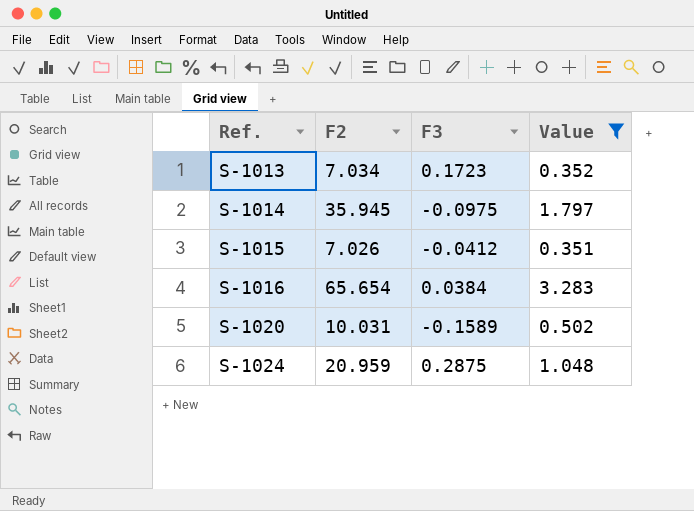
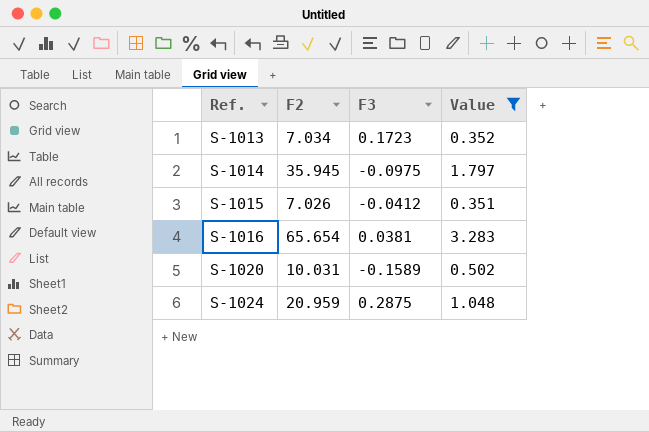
S-1016 | F3: 0.0384 -> 0.0381

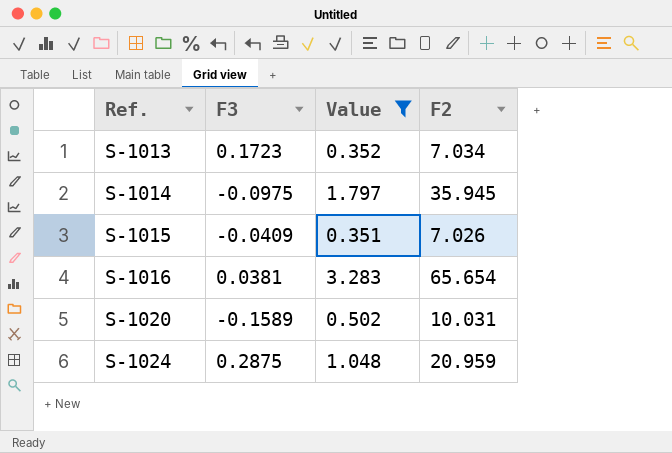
column F2 | position: 2 -> 4
S-1015 | F3: -0.0412 -> -0.0409

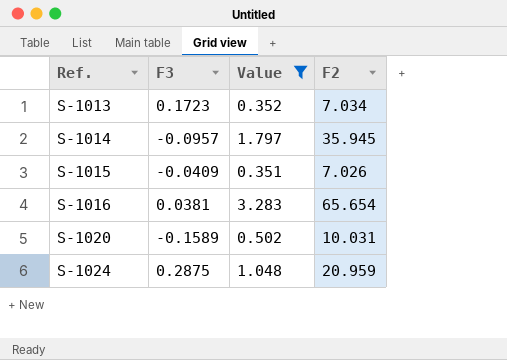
S-1014 | F3: -0.0975 -> -0.0957

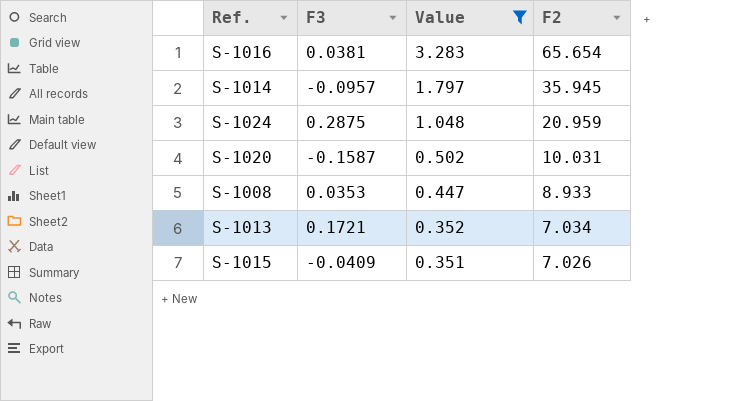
row order: Ref. ascending -> Value descending
S-1020 | F3: -0.1589 -> -0.1587
row S-1008: none -> 0.0353 | 0.447 | 8.933
S-1013 | F3: 0.1723 -> 0.1721

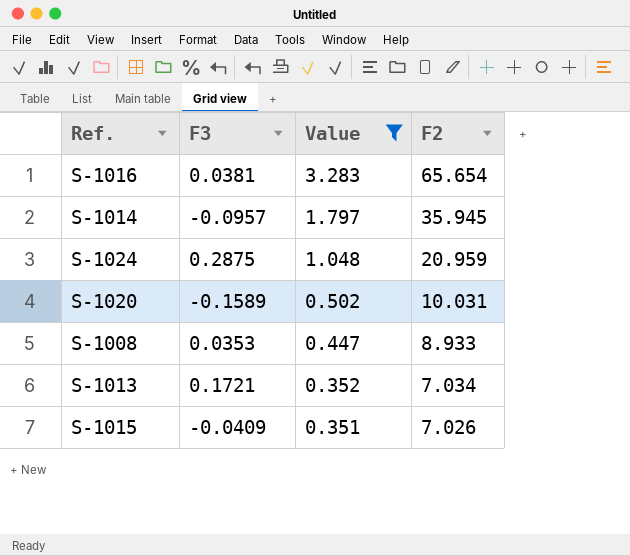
S-1020 | F3: -0.1587 -> -0.1589

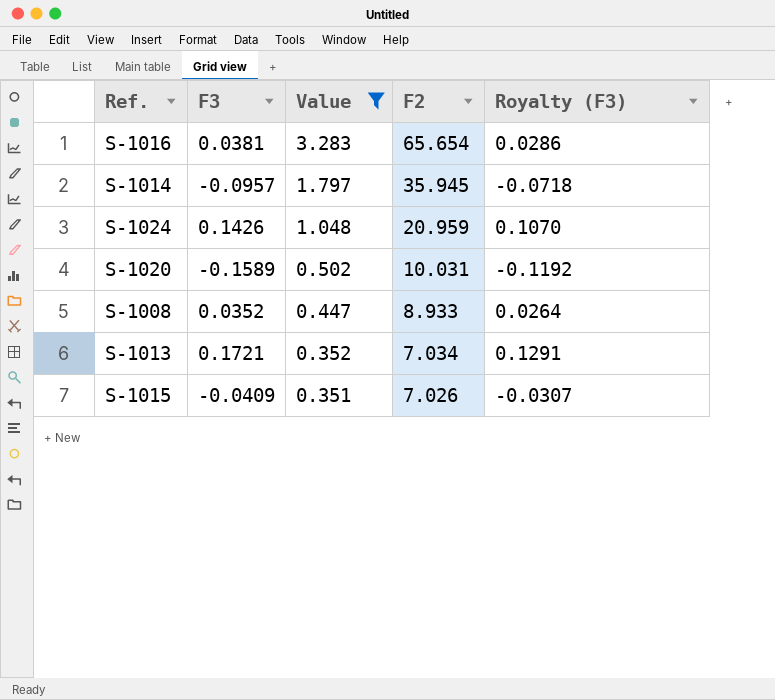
column Royalty (F3) | formula: none -> [F3] * 0.75
S-1024 | F3: 0.2875 -> 0.1426
S-1008 | F3: 0.0353 -> 0.0352

